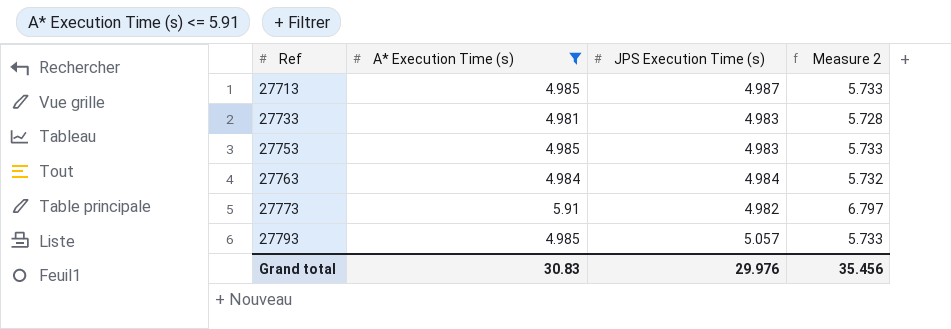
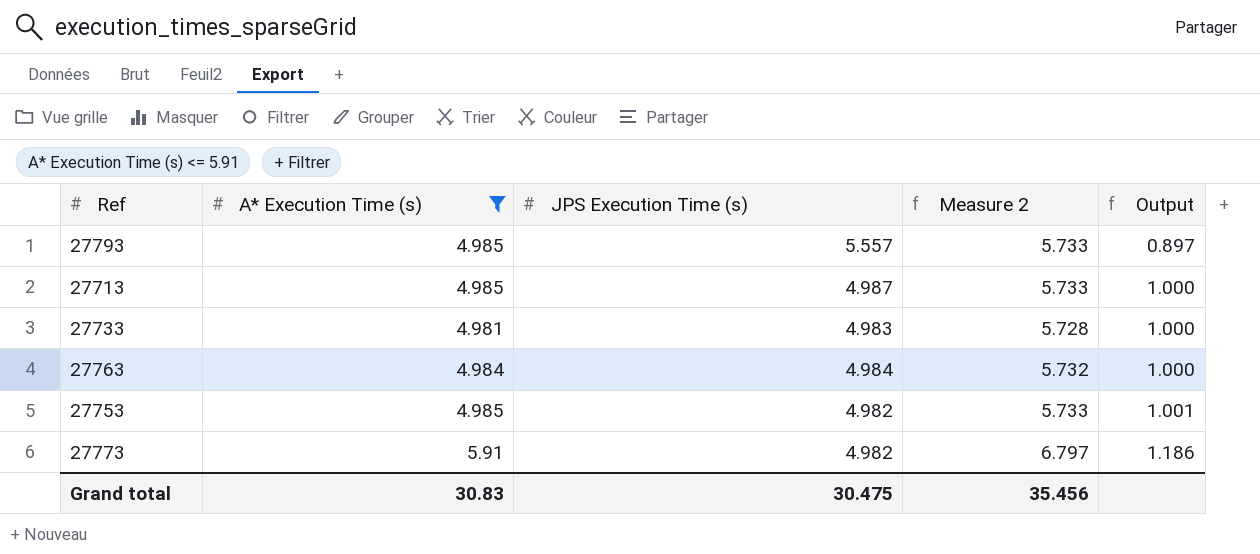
row order: Ref ascending -> Output ascending
column Output | formula: none -> [A* Execution Time (s)] / [JPS Execution Time (s)]
27793 | JPS Execution Time (s): 5.057 -> 5.557
27753 | JPS Execution Time (s): 4.983 -> 4.982
Grand total | JPS Execution Time (s): 29.976 -> 30.475

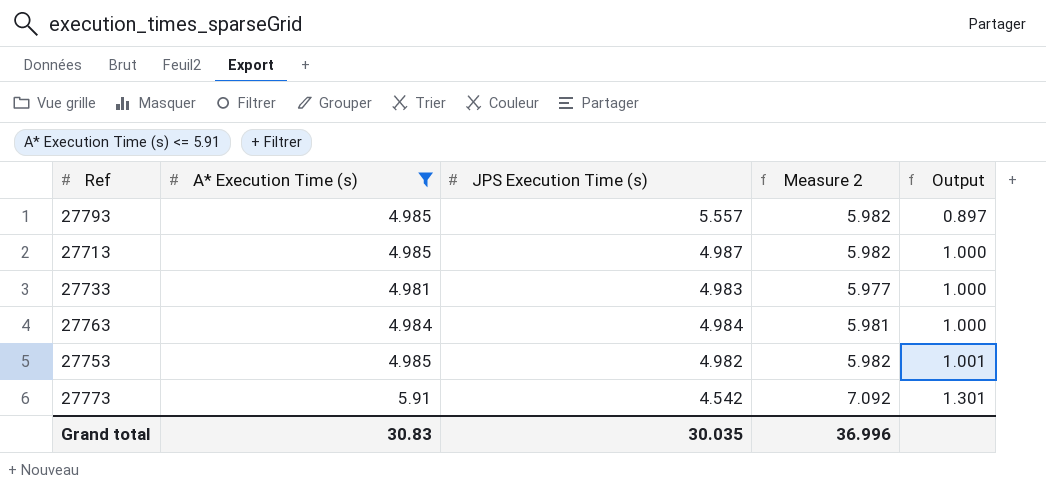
column Measure 2 | formula: [A* Execution Time (s)] * 1.15 -> [A* Execution Time (s)] * 1.2
27773 | JPS Execution Time (s): 4.982 -> 4.542
27773 | Output: 1.186 -> 1.301
Grand total | JPS Execution Time (s): 30.475 -> 30.035
Grand total | Measure 2: 35.456 -> 36.996

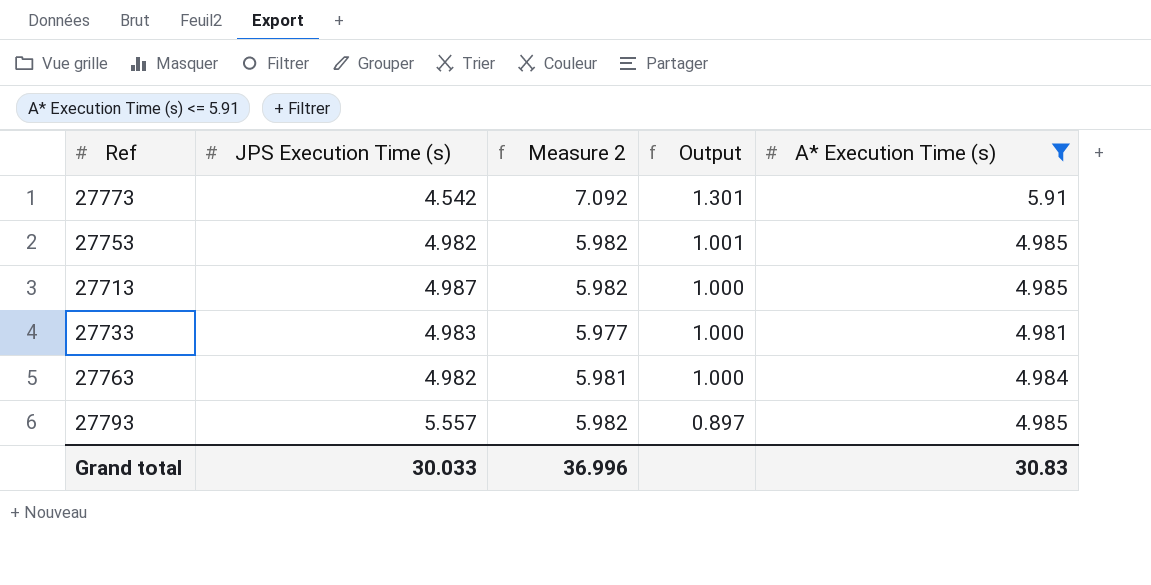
row order: Output ascending -> Output descending
column A* Execution Time (s) | position: 2 -> 5
27763 | JPS Execution Time (s): 4.984 -> 4.982
Grand total | JPS Execution Time (s): 30.035 -> 30.033

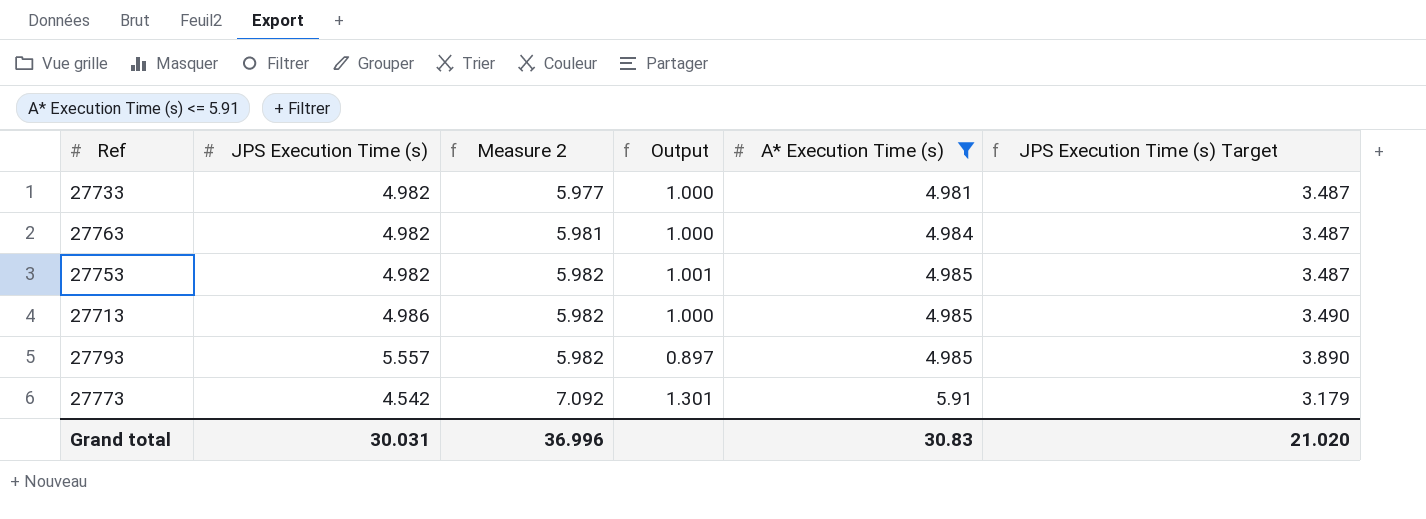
row order: Output descending -> Measure 2 ascending
column JPS Execution Time (s) Target | formula: none -> [JPS Execution Time (s)] * 0.7
27733 | JPS Execution Time (s): 4.983 -> 4.982
27713 | JPS Execution Time (s): 4.987 -> 4.986
Grand total | JPS Execution Time (s): 30.033 -> 30.031

